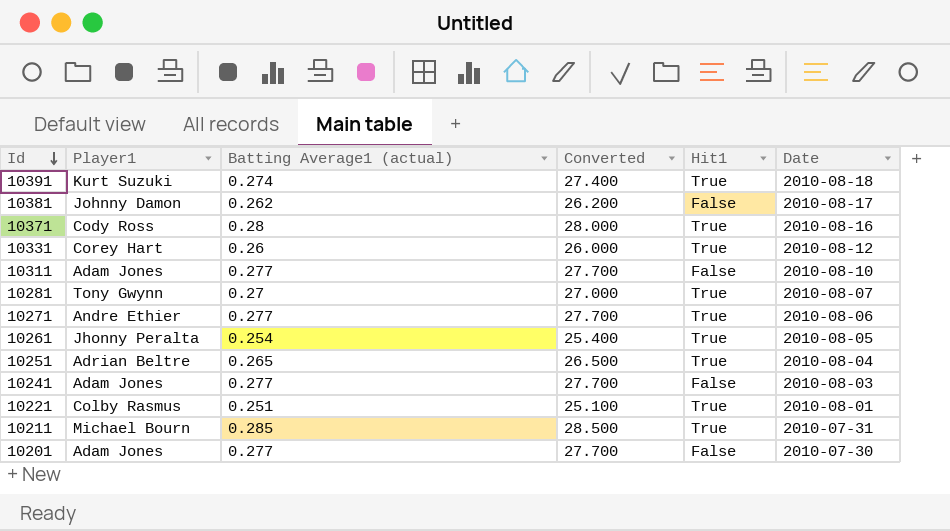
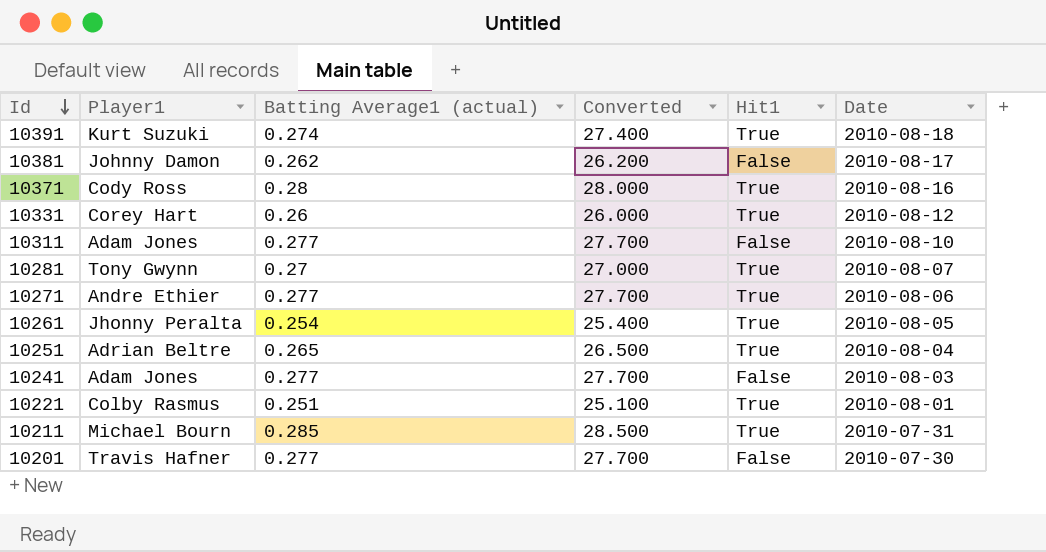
10201 | Player1: Adam Jones -> Travis Hafner

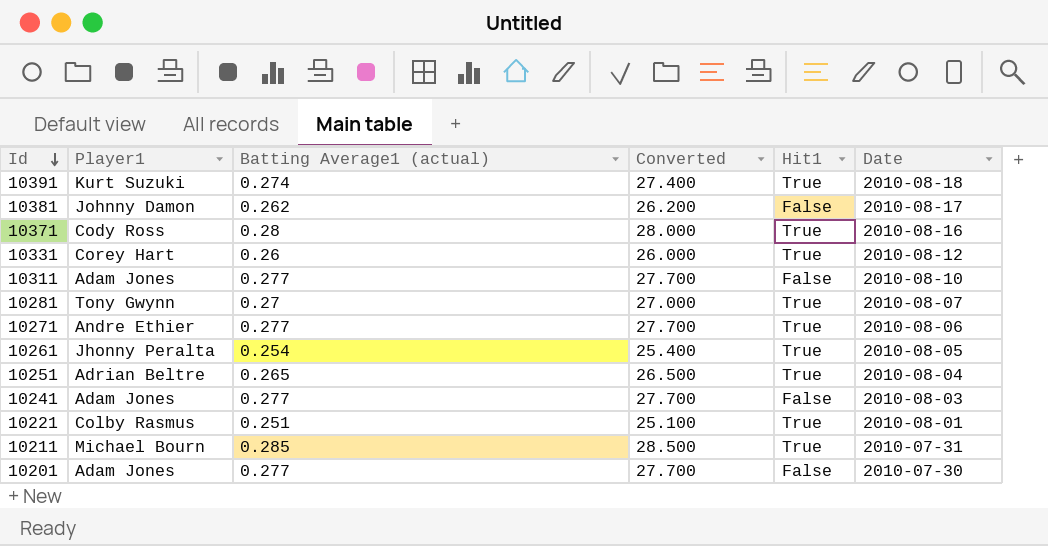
10201 | Player1: Travis Hafner -> Adam Jones

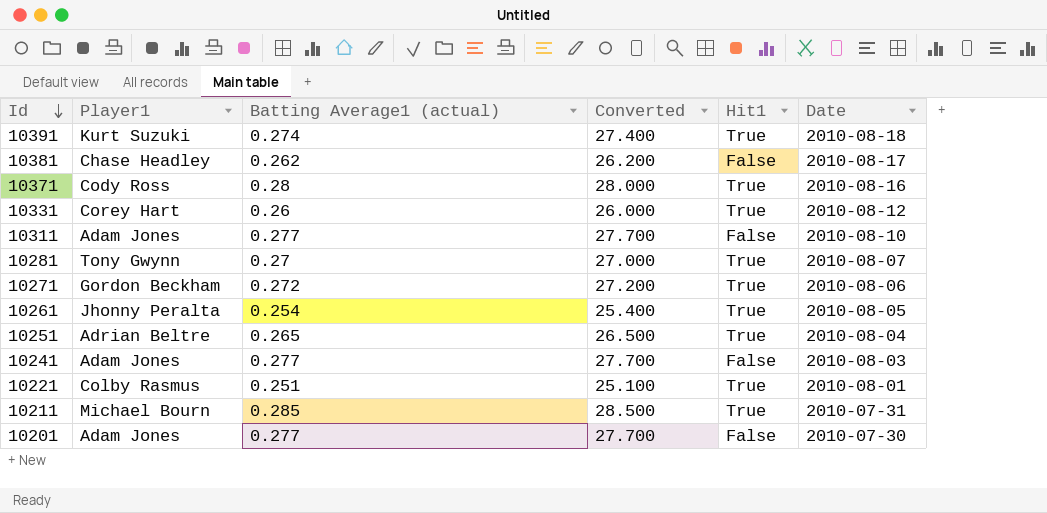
10381 | Player1: Johnny Damon -> Chase Headley
10271 | Player1: Andre Ethier -> Gordon Beckham
10271 | Batting Average1 (actual): 0.277 -> 0.272
10271 | Converted: 27.700 -> 27.200

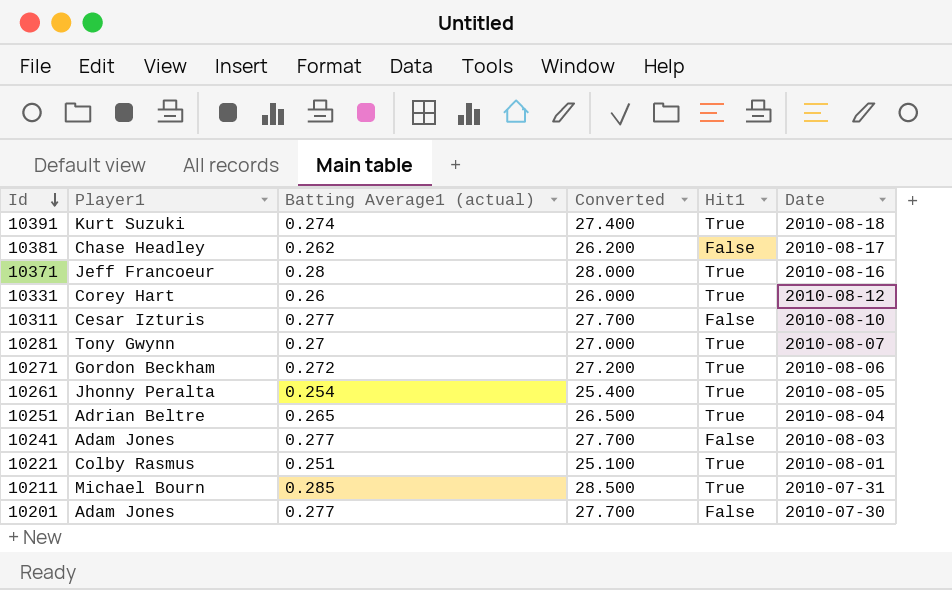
10371 | Player1: Cody Ross -> Jeff Francoeur
10311 | Player1: Adam Jones -> Cesar Izturis

